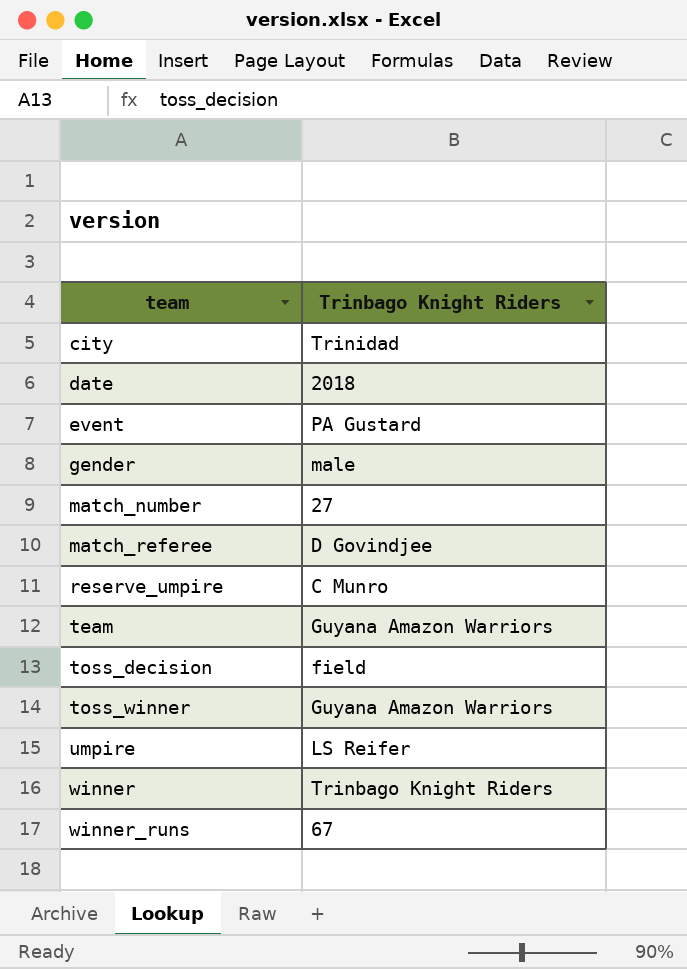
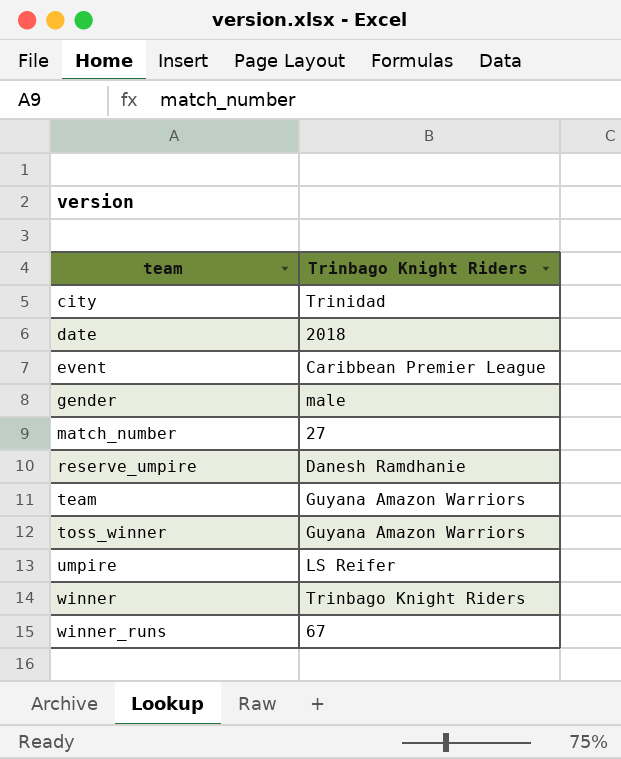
row match_referee: D Govindjee -> none
row toss_decision: field -> none
event | Trinbago Knight Riders: PA Gustard -> Caribbean Premier League
reserve_umpire | Trinbago Knight Riders: C Munro -> Danesh Ramdhanie

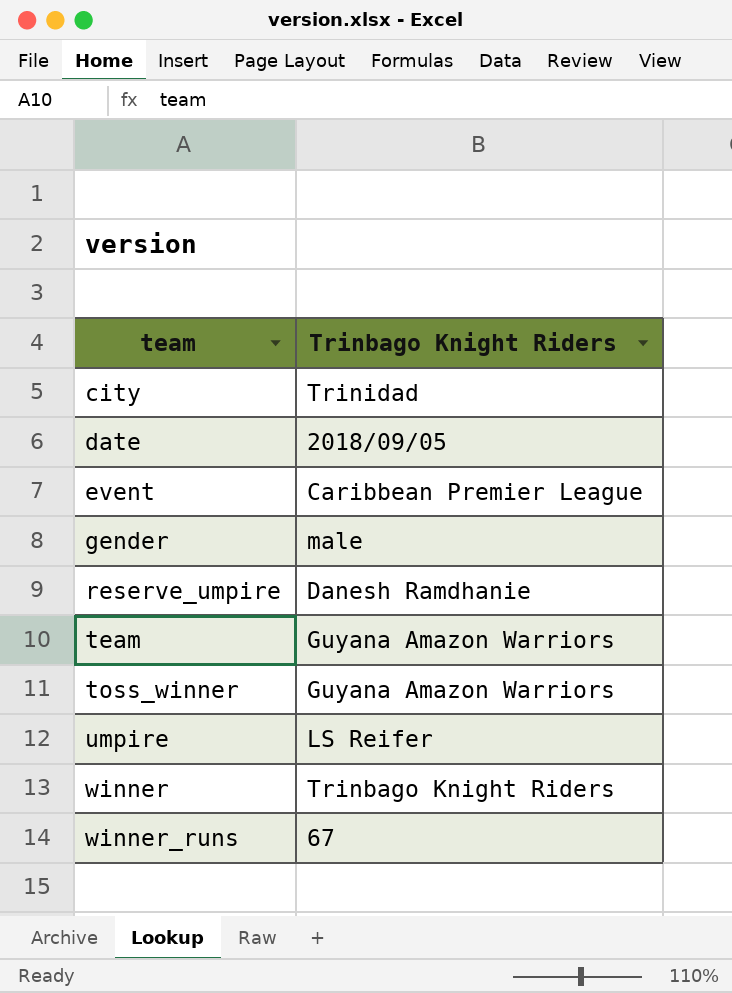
row match_number: 27 -> none
date | Trinbago Knight Riders: 2018 -> 2018/09/05

